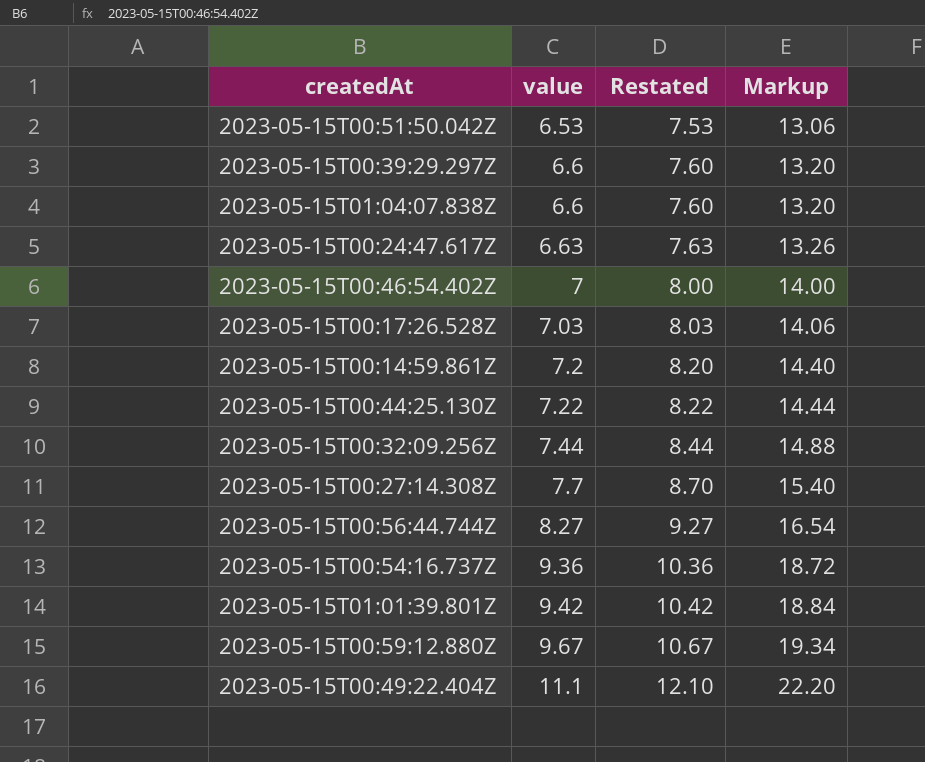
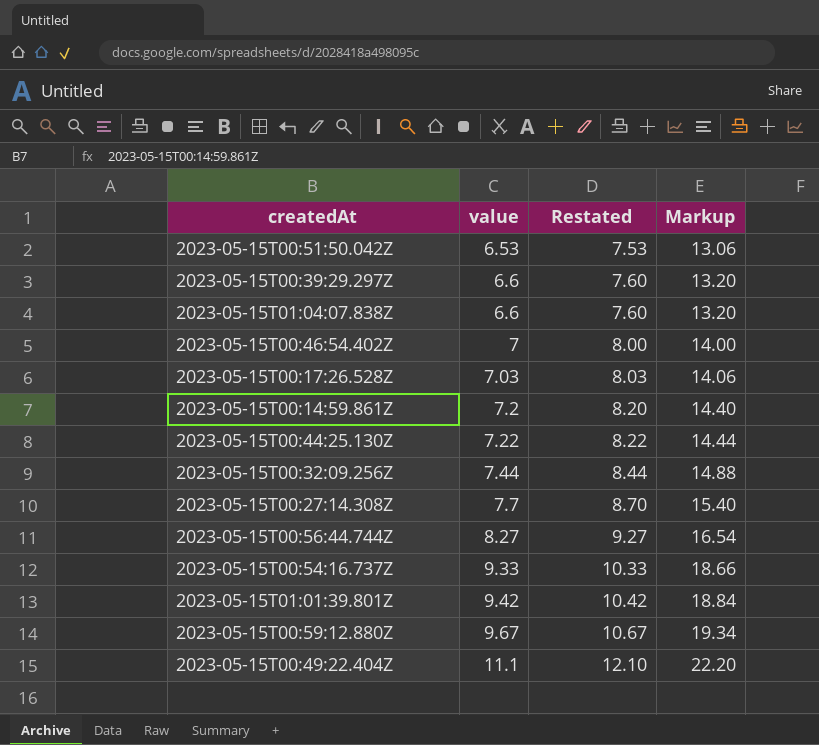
row 2023-05-15T00:24:47.617Z: 6.63 | 7.63 | 13.26 -> none
2023-05-15T00:54:16.737Z | value: 9.36 -> 9.33
2023-05-15T00:54:16.737Z | Restated: 10.36 -> 10.33
2023-05-15T00:54:16.737Z | Markup: 18.72 -> 18.66

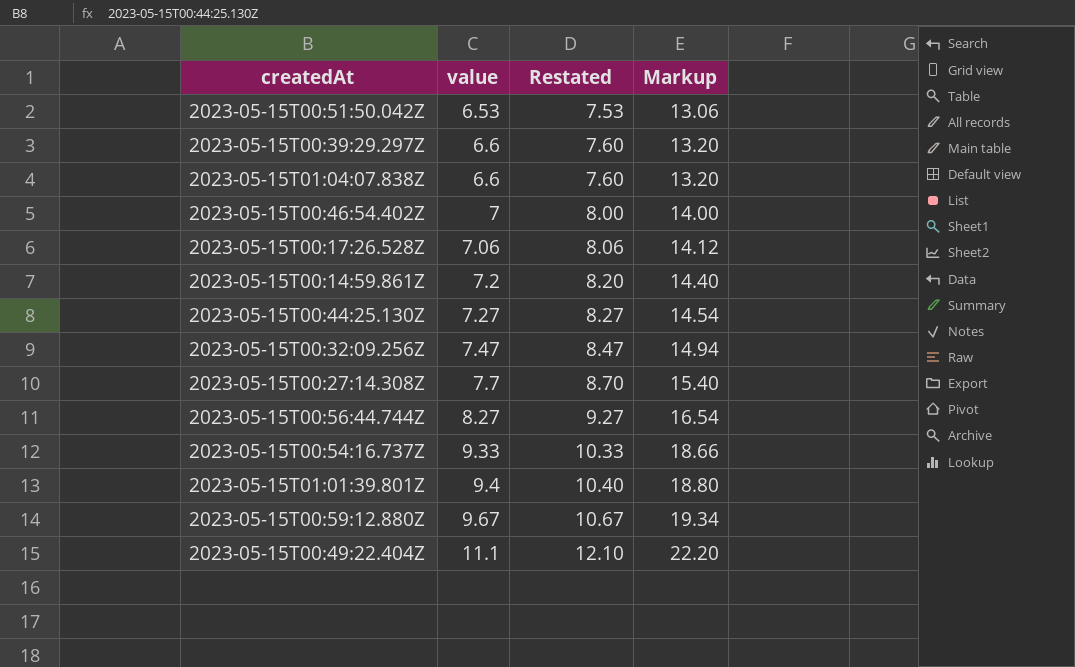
2023-05-15T00:17:26.528Z | value: 7.03 -> 7.06
2023-05-15T00:17:26.528Z | Restated: 8.03 -> 8.06
2023-05-15T00:17:26.528Z | Markup: 14.06 -> 14.12
2023-05-15T00:44:25.130Z | value: 7.22 -> 7.27
2023-05-15T00:44:25.130Z | Restated: 8.22 -> 8.27
2023-05-15T00:44:25.130Z | Markup: 14.44 -> 14.54
2023-05-15T00:32:09.256Z | value: 7.44 -> 7.47
2023-05-15T00:32:09.256Z | Restated: 8.44 -> 8.47
2023-05-15T00:32:09.256Z | Markup: 14.88 -> 14.94
2023-05-15T01:01:39.801Z | value: 9.42 -> 9.4
2023-05-15T01:01:39.801Z | Restated: 10.42 -> 10.40
2023-05-15T01:01:39.801Z | Markup: 18.84 -> 18.80

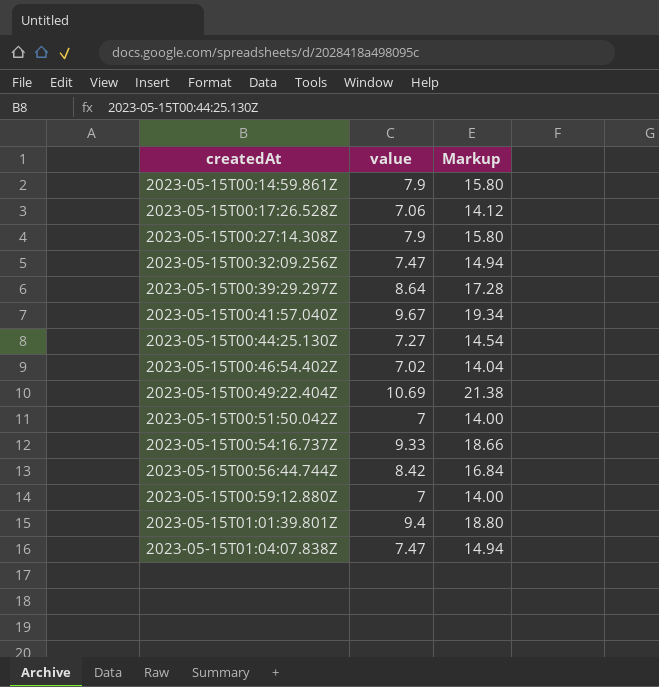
row order: value ascending -> createdAt ascending
column Restated | formula: [value] + 1 -> none
2023-05-15T00:14:59.861Z | value: 7.2 -> 7.9
2023-05-15T00:14:59.861Z | Markup: 14.40 -> 15.80
2023-05-15T00:27:14.308Z | value: 7.7 -> 7.9
2023-05-15T00:27:14.308Z | Markup: 15.40 -> 15.80
2023-05-15T00:39:29.297Z | value: 6.6 -> 8.64
2023-05-15T00:39:29.297Z | Markup: 13.20 -> 17.28
row 2023-05-15T00:41:57.040Z: none -> 9.67 | 19.34
2023-05-15T00:46:54.402Z | value: 7 -> 7.02
2023-05-15T00:46:54.402Z | Markup: 14.00 -> 14.04
2023-05-15T00:49:22.404Z | value: 11.1 -> 10.69
2023-05-15T00:49:22.404Z | Markup: 22.20 -> 21.38
2023-05-15T00:51:50.042Z | value: 6.53 -> 7
2023-05-15T00:51:50.042Z | Markup: 13.06 -> 14.00
2023-05-15T00:56:44.744Z | value: 8.27 -> 8.42
2023-05-15T00:56:44.744Z | Markup: 16.54 -> 16.84
2023-05-15T00:59:12.880Z | value: 9.67 -> 7
2023-05-15T00:59:12.880Z | Markup: 19.34 -> 14.00
2023-05-15T01:04:07.838Z | value: 6.6 -> 7.47
2023-05-15T01:04:07.838Z | Markup: 13.20 -> 14.94

